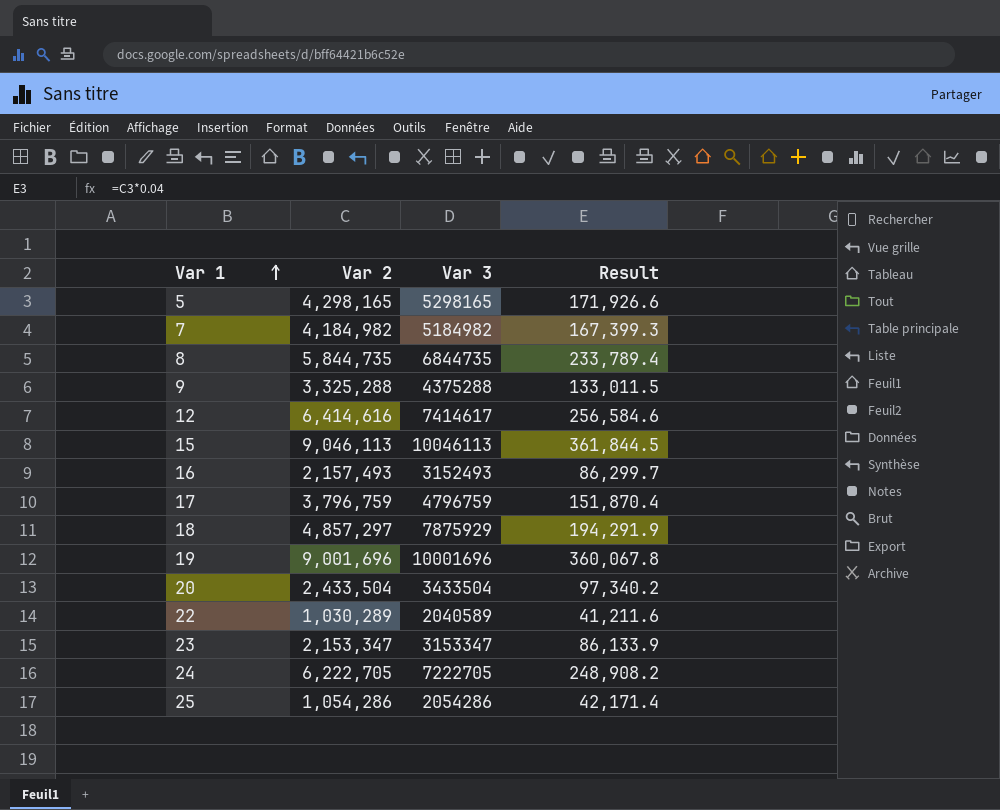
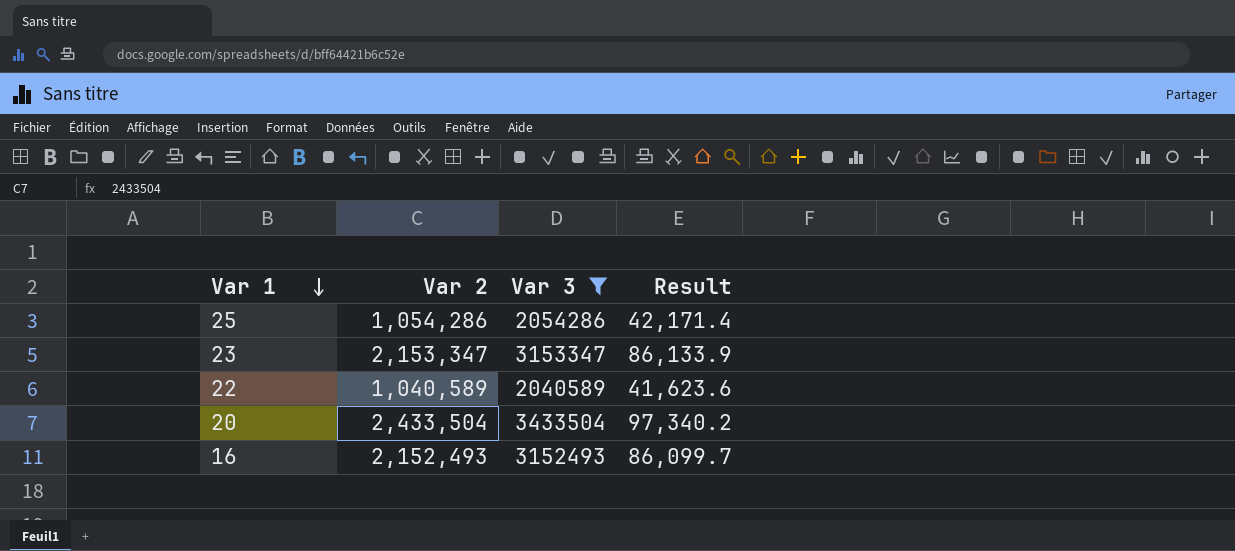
filter: none -> Var 3 <= 3433504
row order: Var 1 ascending -> Var 1 descending
22 | Var 2: 1,030,289 -> 1,040,589
22 | Result: 41,211.6 -> 41,623.6
16 | Var 2: 2,157,493 -> 2,152,493
16 | Result: 86,299.7 -> 86,099.7

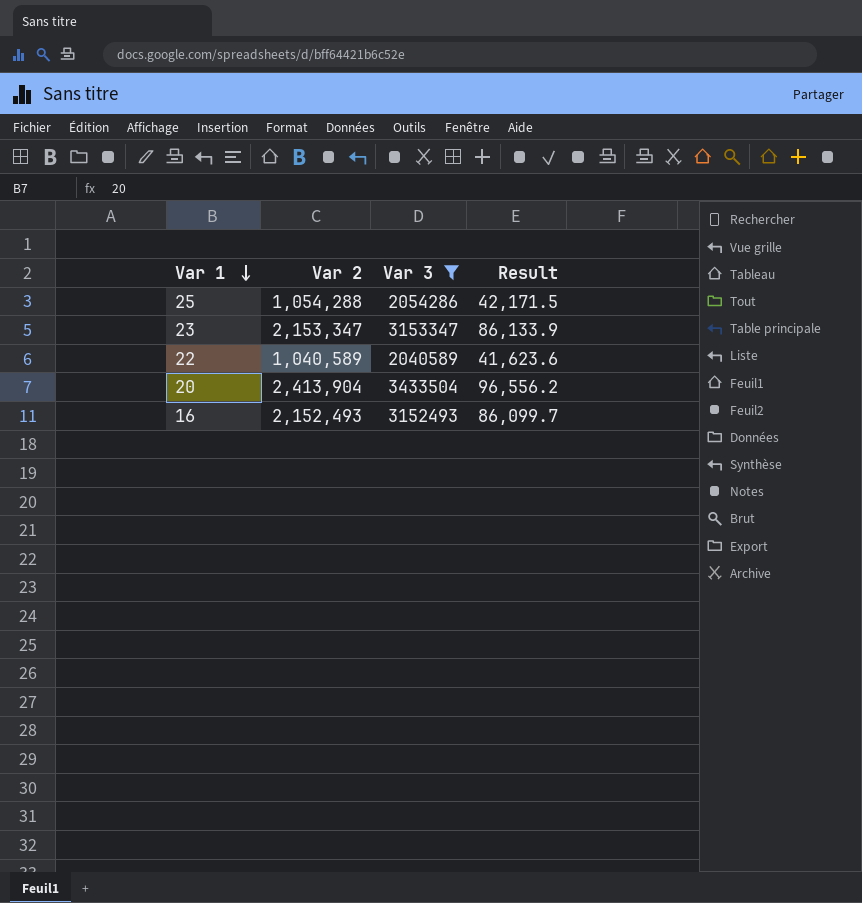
25 | Var 2: 1,054,286 -> 1,054,288
25 | Result: 42,171.4 -> 42,171.5
20 | Var 2: 2,433,504 -> 2,413,904
20 | Result: 97,340.2 -> 96,556.2

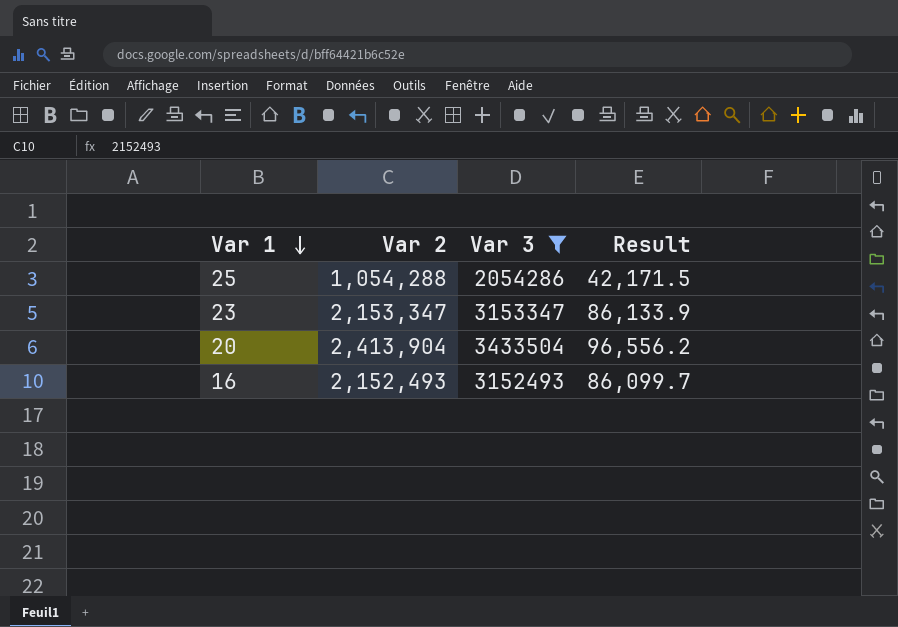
row 22: 1,040,589 | 2040589 | 41,623.6 -> none

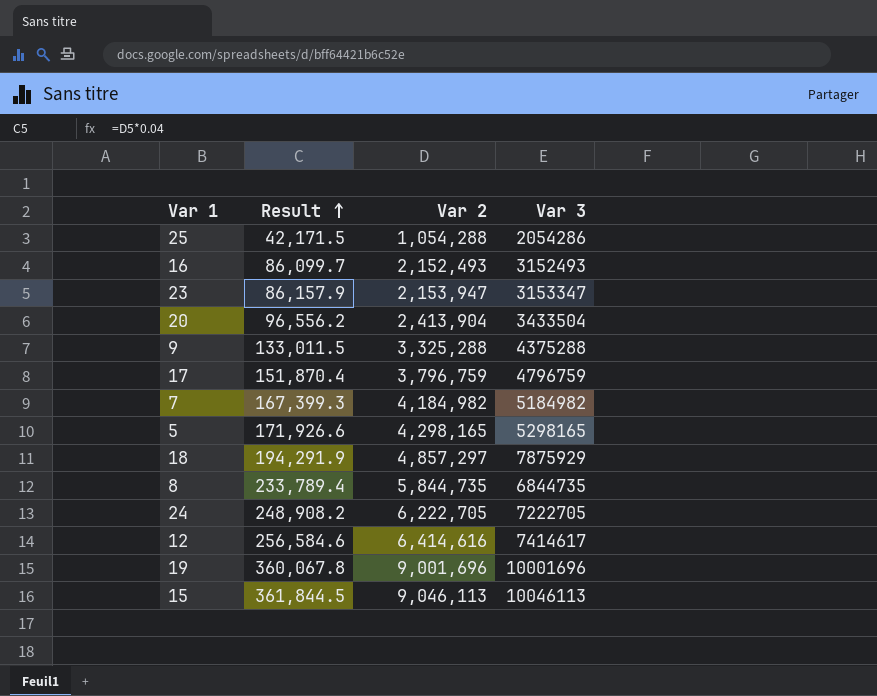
filter: Var 3 <= 3433504 -> none
row order: Var 1 descending -> Result ascending
column Result | position: 4 -> 2
23 | Result: 86,133.9 -> 86,157.9
23 | Var 2: 2,153,347 -> 2,153,947

